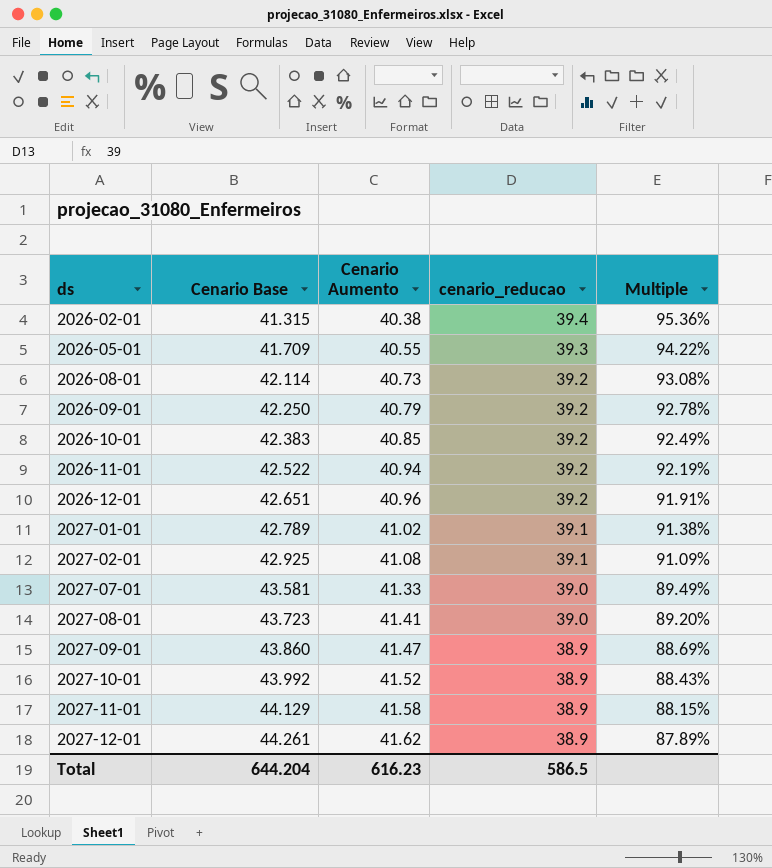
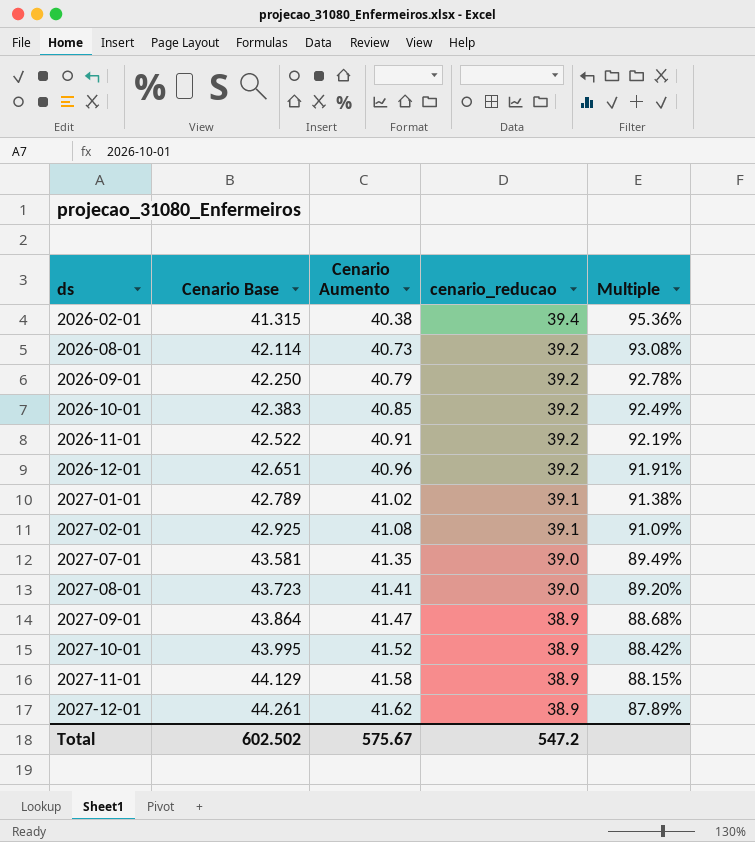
row 2026-05-01: 41.709 | 40.55 | 39.3 | 94.22% -> none
2026-11-01 | Cenario Aumento: 40.94 -> 40.91
2027-07-01 | Cenario Aumento: 41.33 -> 41.35
2027-09-01 | Cenario Base: 43.860 -> 43.864
2027-09-01 | Multiple: 88.69% -> 88.68%
2027-10-01 | Cenario Base: 43.992 -> 43.995
2027-10-01 | Multiple: 88.43% -> 88.42%
Total | Cenario Base: 644.204 -> 602.502
Total | Cenario Aumento: 616.23 -> 575.67
Total | cenario_reducao: 586.5 -> 547.2

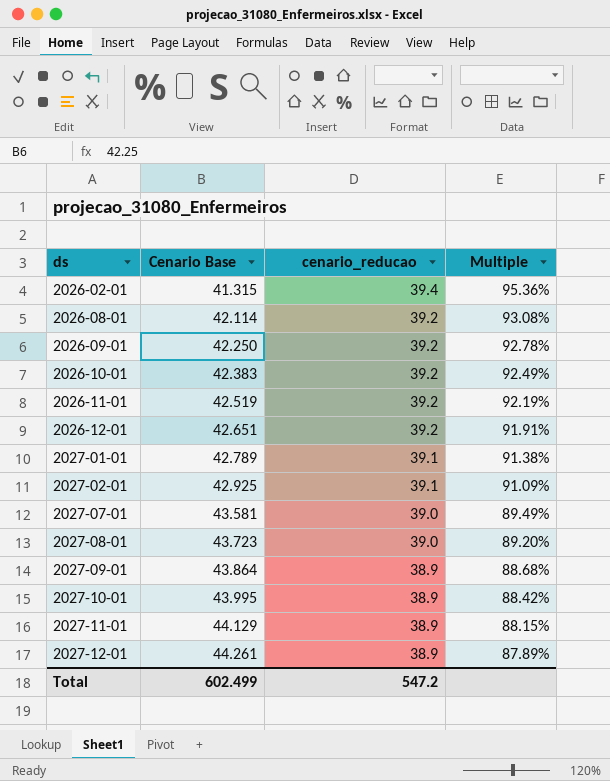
column Cenario Aumento | position: 3 -> none
2026-11-01 | Cenario Base: 42.522 -> 42.519
Total | Cenario Base: 602.502 -> 602.499

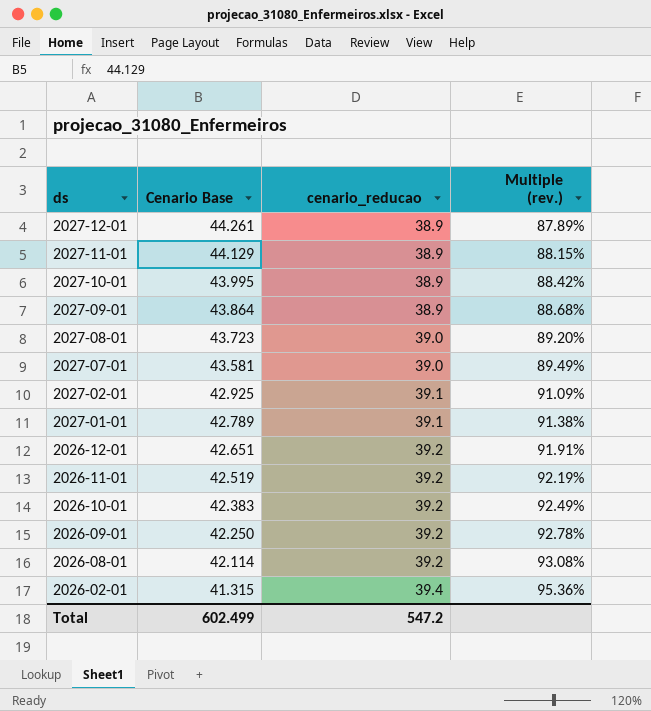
row order: ds ascending -> ds descending
column name: Multiple -> Multiple (rev.)

